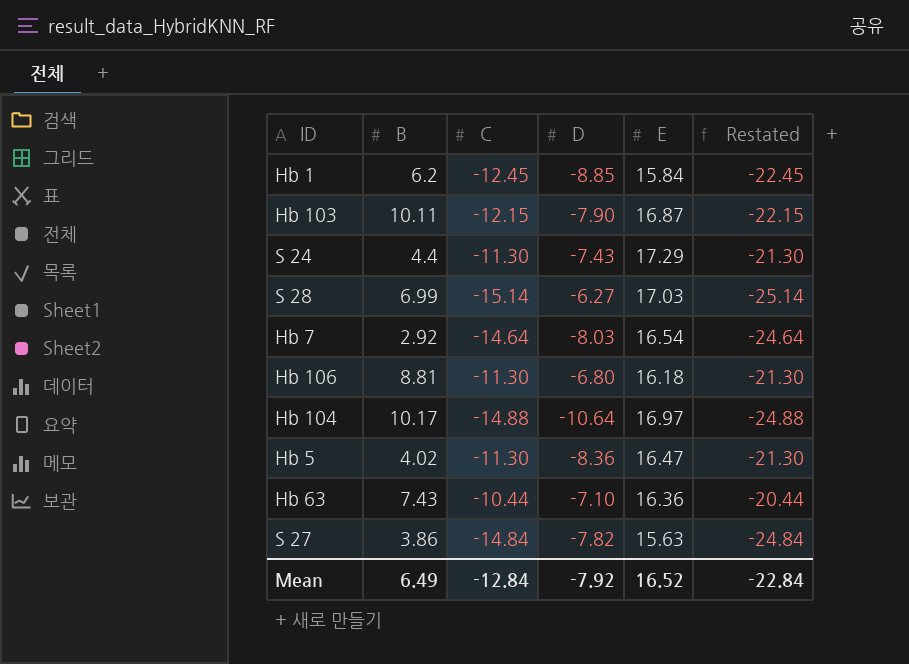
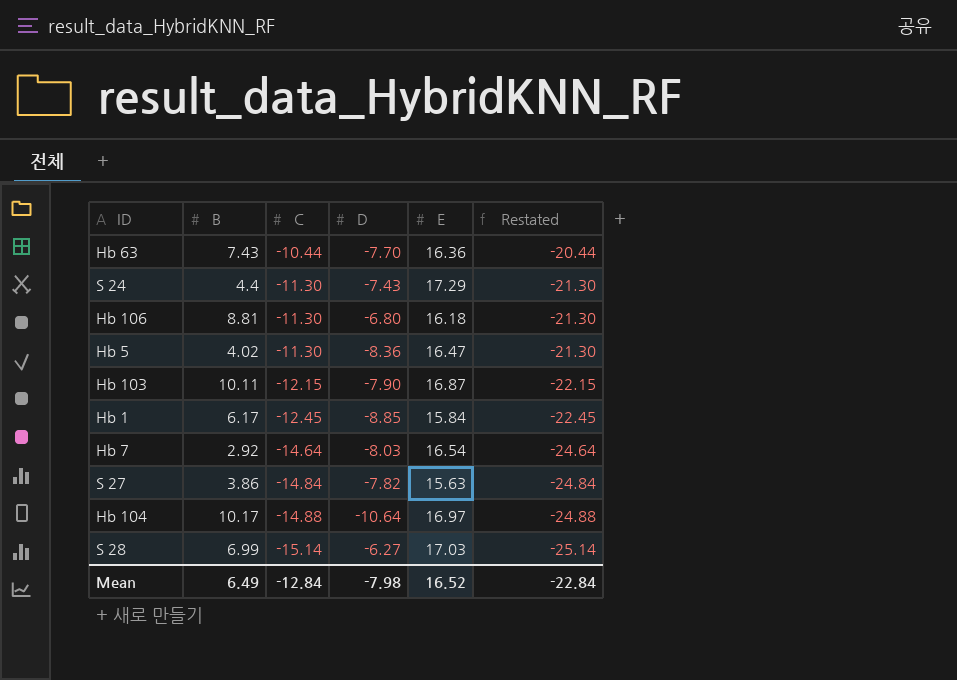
row order: none -> C descending
Hb 63 | D: -7.10 -> -7.70
Hb 1 | B: 6.2 -> 6.17
Mean | D: -7.92 -> -7.98

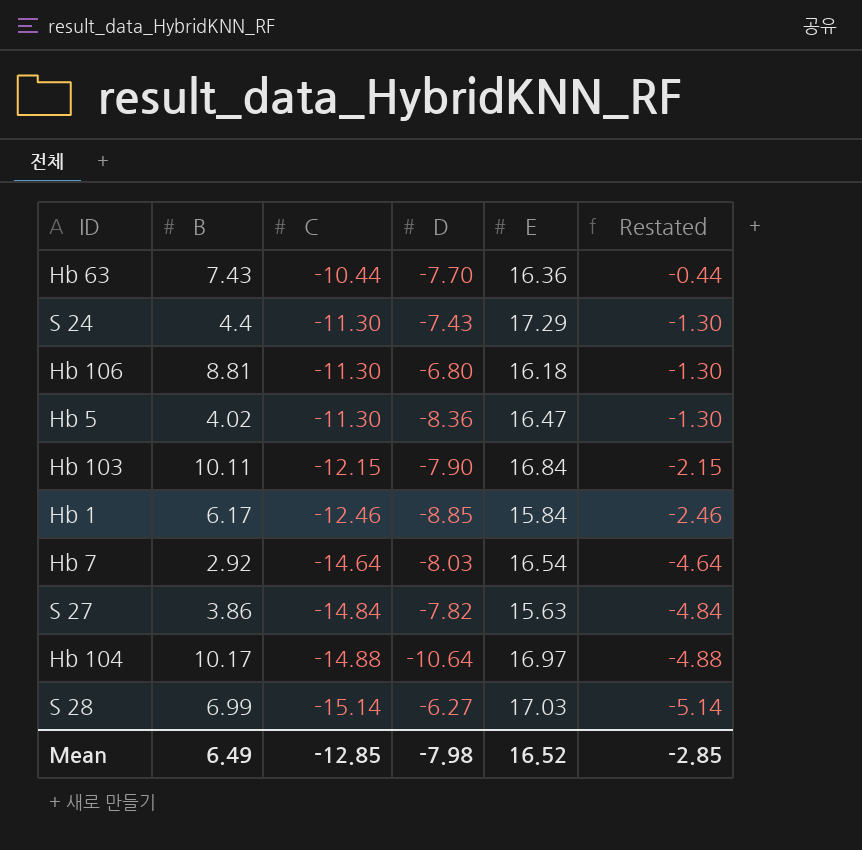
column Restated | formula: [C] - 10 -> [C] + 10
Hb 103 | E: 16.87 -> 16.84
Hb 1 | C: -12.45 -> -12.46
Mean | C: -12.84 -> -12.85
Mean | Restated: -22.84 -> -2.85

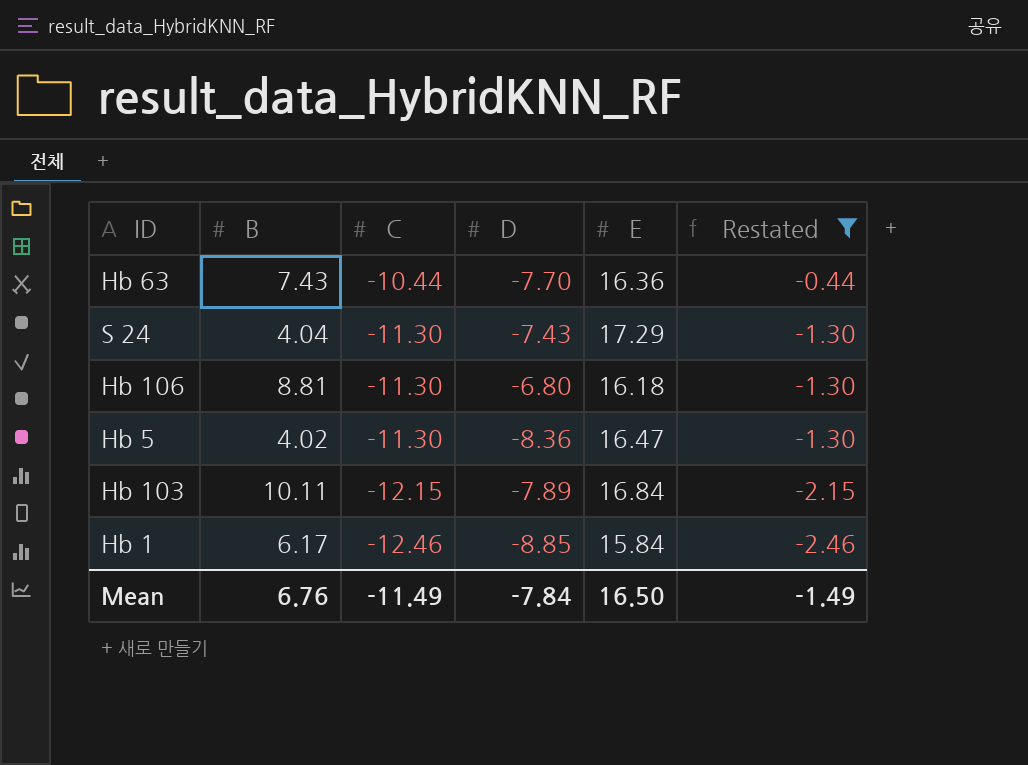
filter: none -> Restated >= -2.46
S 24 | B: 4.4 -> 4.04
Hb 103 | D: -7.90 -> -7.89
Mean | B: 6.49 -> 6.76
Mean | C: -12.85 -> -11.49
Mean | D: -7.98 -> -7.84
Mean | E: 16.52 -> 16.50
Mean | Restated: -2.85 -> -1.49

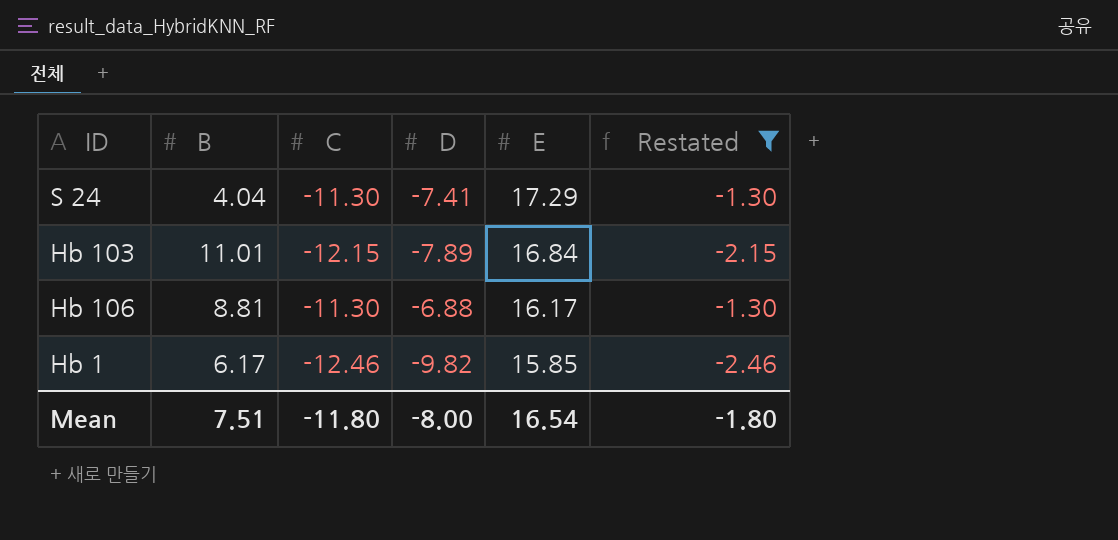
row order: C descending -> E descending
row Hb 63: 7.43 | -10.44 | -7.70 | 16.36 | -0.44 -> none
row Hb 5: 4.02 | -11.30 | -8.36 | 16.47 | -1.30 -> none
S 24 | D: -7.43 -> -7.41
Hb 103 | B: 10.11 -> 11.01
Hb 106 | D: -6.80 -> -6.88
Hb 106 | E: 16.18 -> 16.17
Hb 1 | D: -8.85 -> -9.82
Hb 1 | E: 15.84 -> 15.85
Mean | B: 6.76 -> 7.51
Mean | C: -11.49 -> -11.80
Mean | D: -7.84 -> -8.00
Mean | E: 16.50 -> 16.54
Mean | Restated: -1.49 -> -1.80

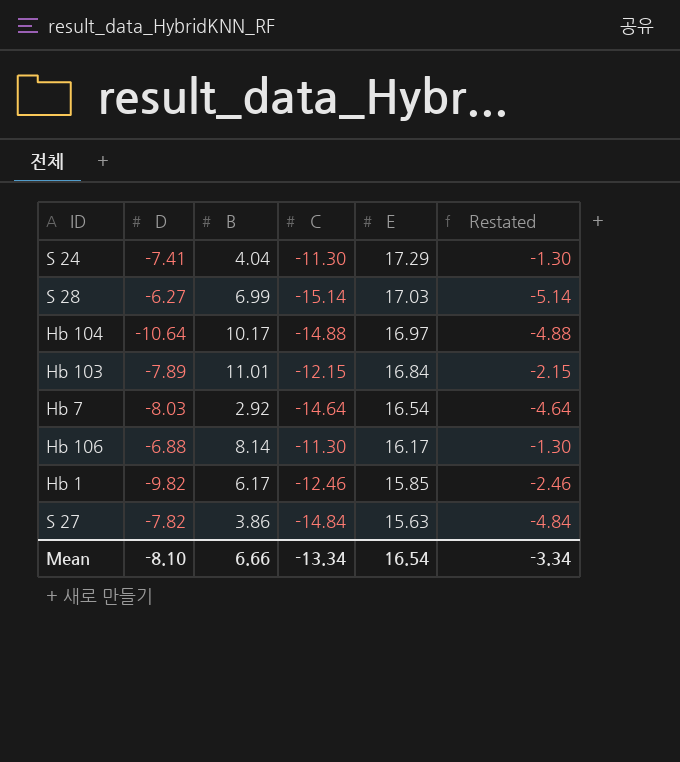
filter: Restated >= -2.46 -> none
column D | position: 4 -> 2
Hb 106 | B: 8.81 -> 8.14
Mean | D: -8.00 -> -8.10
Mean | B: 7.51 -> 6.66
Mean | C: -11.80 -> -13.34
Mean | Restated: -1.80 -> -3.34

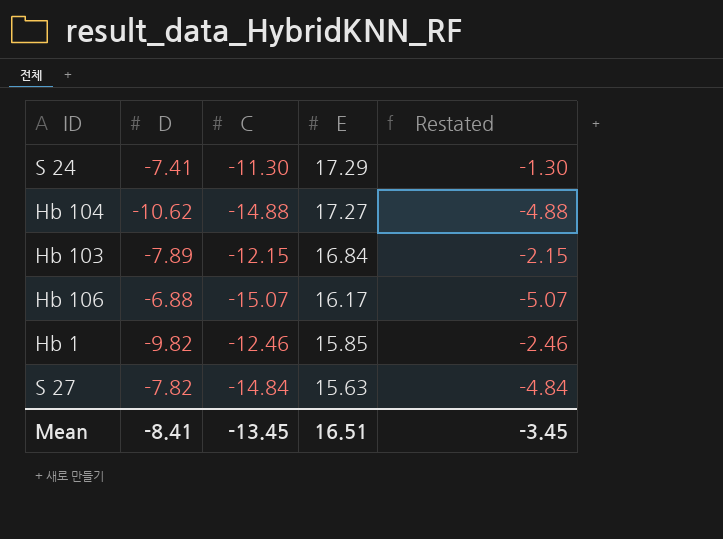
column B | position: 3 -> none
row S 28: -6.27 | 6.99 | -15.14 | 17.03 | -5.14 -> none
row Hb 7: -8.03 | 2.92 | -14.64 | 16.54 | -4.64 -> none
Hb 104 | D: -10.64 -> -10.62
Hb 104 | E: 16.97 -> 17.27
Hb 106 | C: -11.30 -> -15.07
Hb 106 | Restated: -1.30 -> -5.07
Mean | D: -8.10 -> -8.41
Mean | C: -13.34 -> -13.45
Mean | E: 16.54 -> 16.51
Mean | Restated: -3.34 -> -3.45

